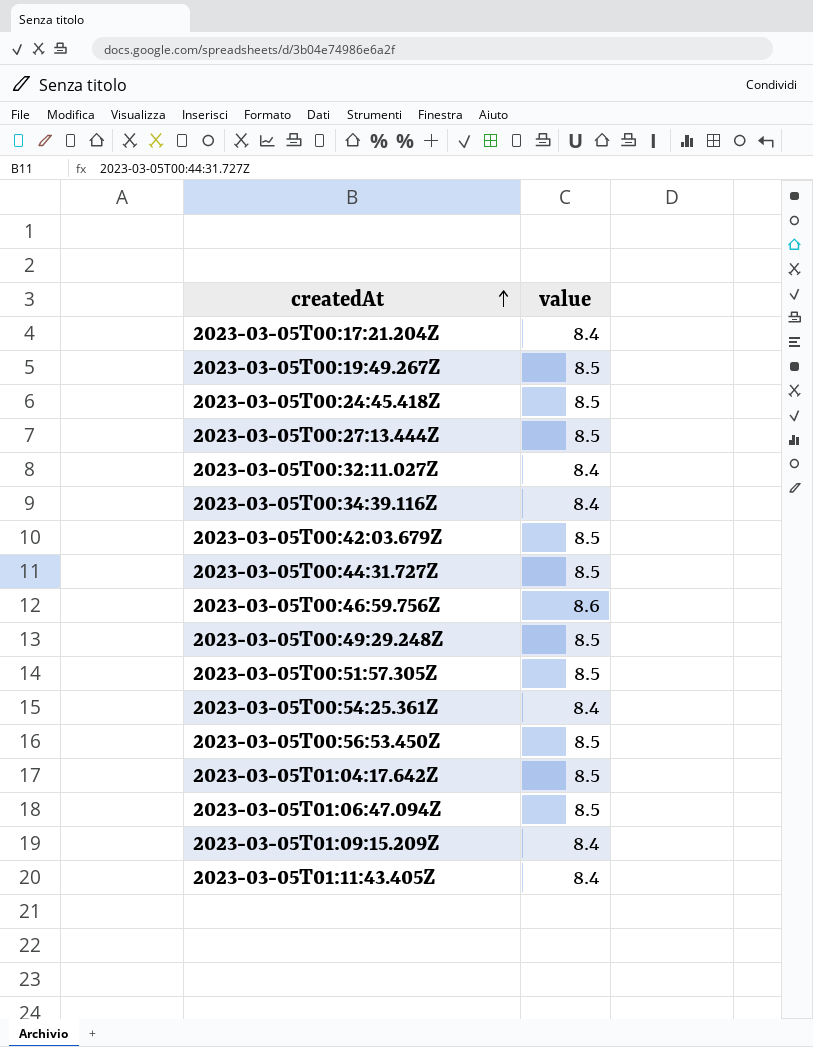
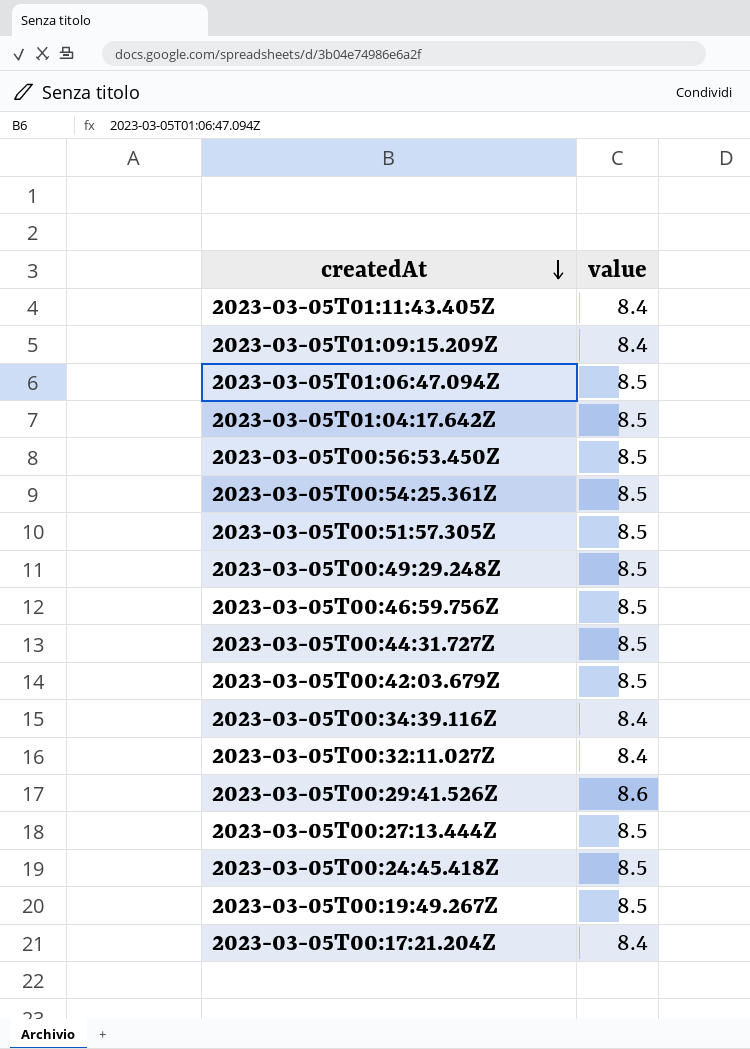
row order: createdAt ascending -> createdAt descending
2023-03-05T00:54:25.361Z | value: 8.4 -> 8.5
2023-03-05T00:46:59.756Z | value: 8.6 -> 8.5
row 2023-03-05T00:29:41.526Z: none -> 8.6

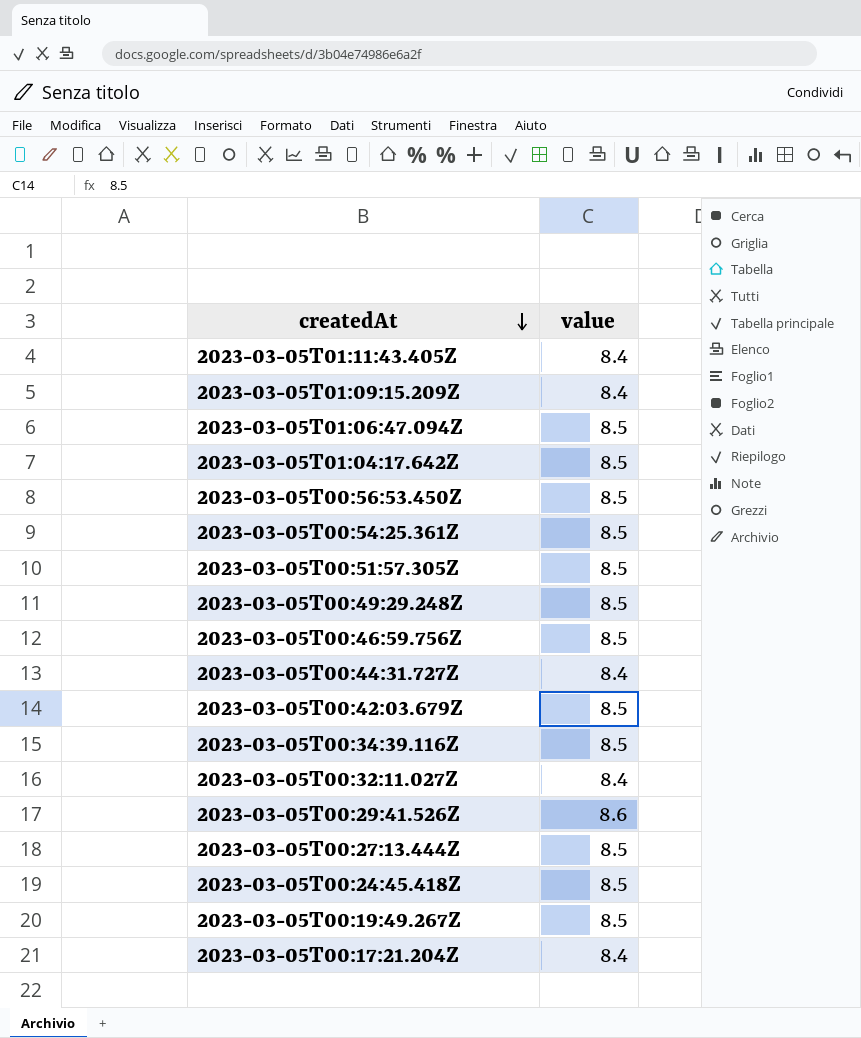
2023-03-05T00:44:31.727Z | value: 8.5 -> 8.4
2023-03-05T00:34:39.116Z | value: 8.4 -> 8.5

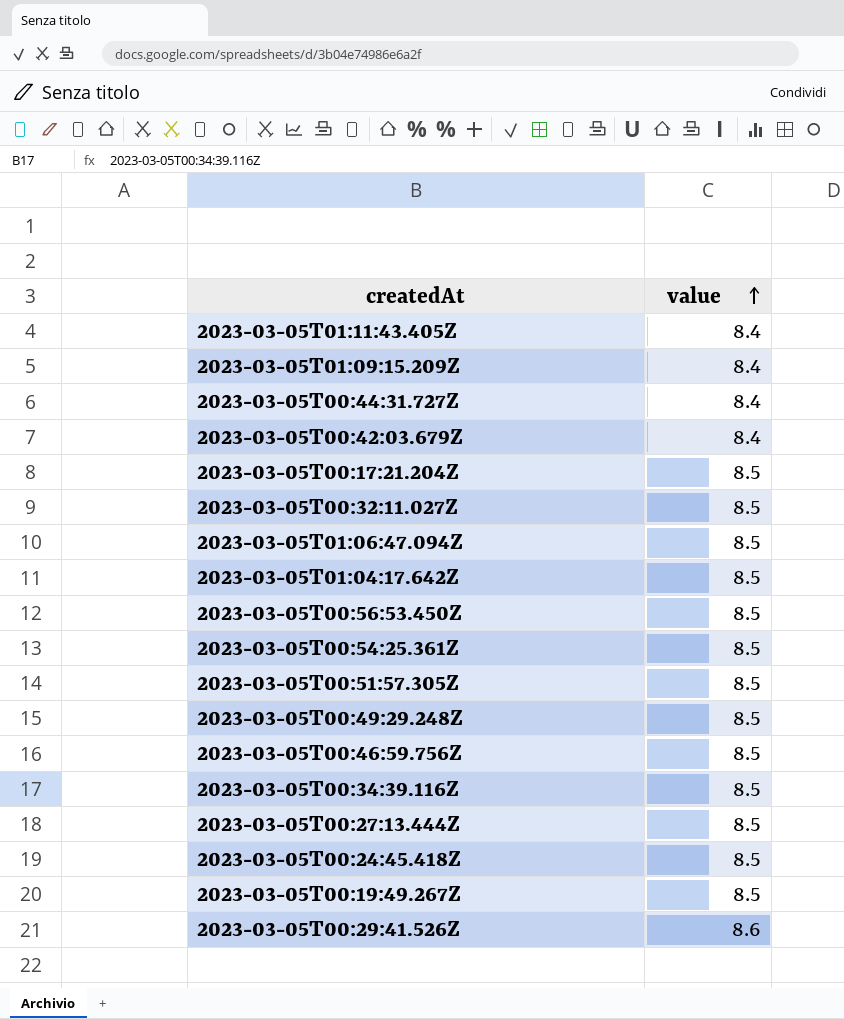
row order: createdAt descending -> value ascending
2023-03-05T00:42:03.679Z | value: 8.5 -> 8.4
2023-03-05T00:17:21.204Z | value: 8.4 -> 8.5
2023-03-05T00:32:11.027Z | value: 8.4 -> 8.5

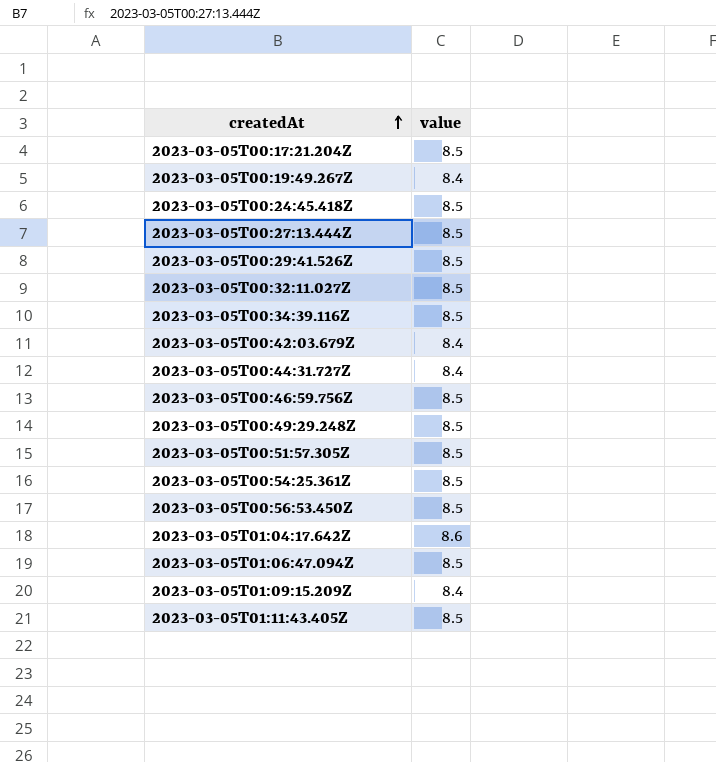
row order: value ascending -> createdAt ascending
2023-03-05T00:19:49.267Z | value: 8.5 -> 8.4
2023-03-05T00:29:41.526Z | value: 8.6 -> 8.5
2023-03-05T01:04:17.642Z | value: 8.5 -> 8.6
2023-03-05T01:11:43.405Z | value: 8.4 -> 8.5

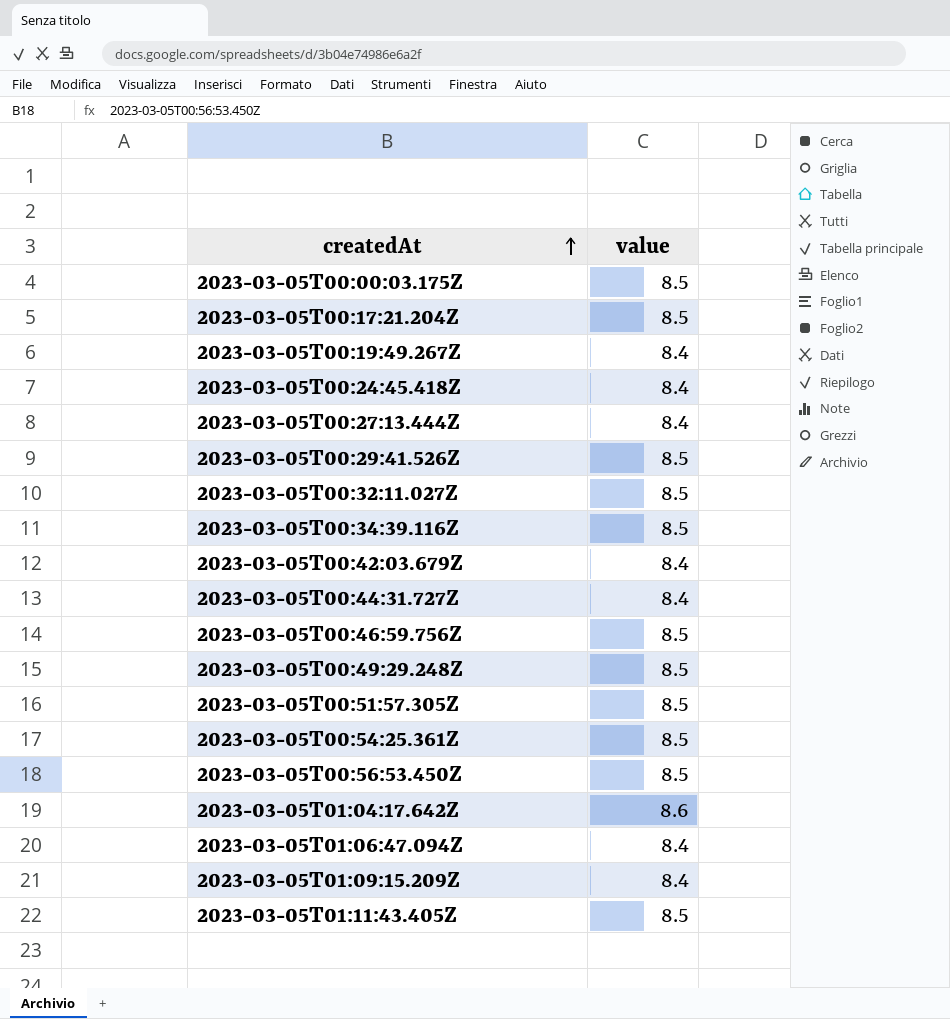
row 2023-03-05T00:00:03.175Z: none -> 8.5
2023-03-05T00:24:45.418Z | value: 8.5 -> 8.4
2023-03-05T00:27:13.444Z | value: 8.5 -> 8.4
2023-03-05T01:06:47.094Z | value: 8.5 -> 8.4

